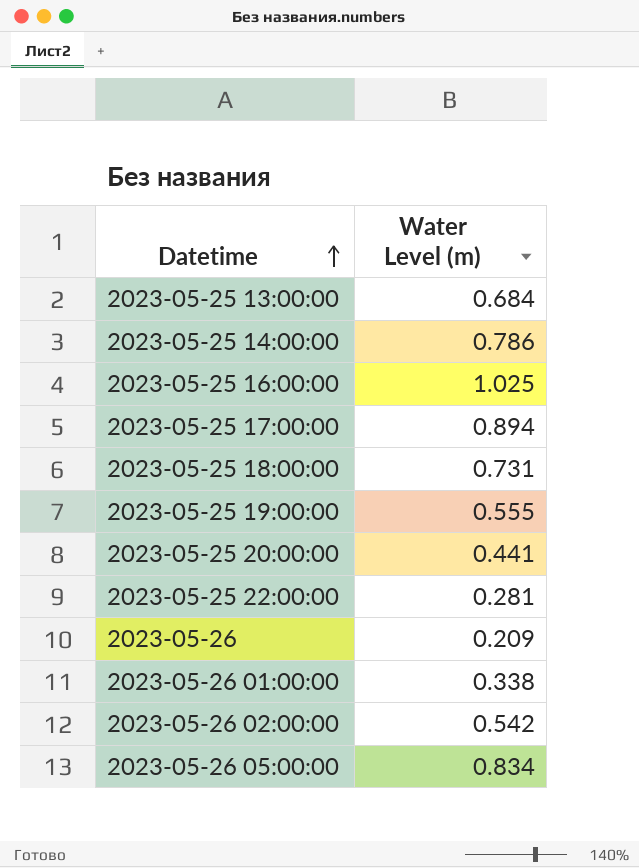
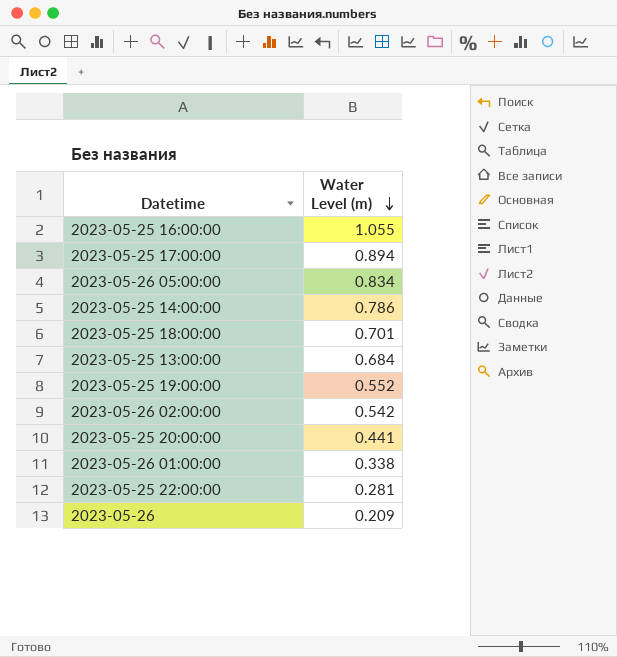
row order: Datetime ascending -> Water Level (m) descending
2023-05-25 16:00:00 | Water Level (m): 1.025 -> 1.055
2023-05-25 18:00:00 | Water Level (m): 0.731 -> 0.701
2023-05-25 19:00:00 | Water Level (m): 0.555 -> 0.552

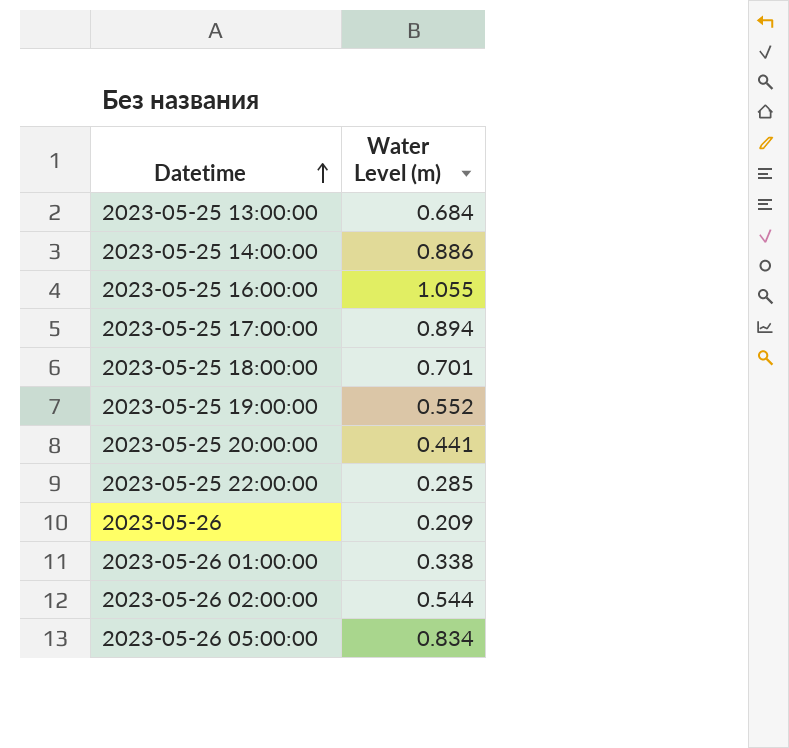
row order: Water Level (m) descending -> Datetime ascending
2023-05-25 14:00:00 | Water Level (m): 0.786 -> 0.886
2023-05-25 22:00:00 | Water Level (m): 0.281 -> 0.285
2023-05-26 02:00:00 | Water Level (m): 0.542 -> 0.544

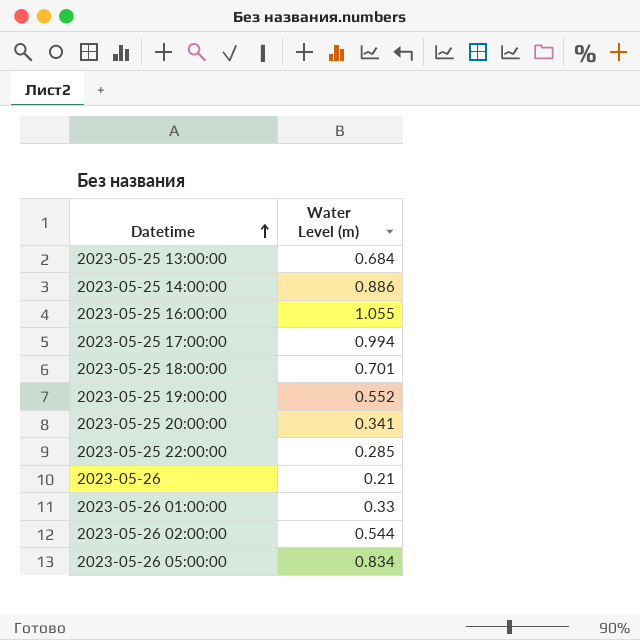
2023-05-25 17:00:00 | Water Level (m): 0.894 -> 0.994
2023-05-25 20:00:00 | Water Level (m): 0.441 -> 0.341
2023-05-26 | Water Level (m): 0.209 -> 0.21
2023-05-26 01:00:00 | Water Level (m): 0.338 -> 0.33

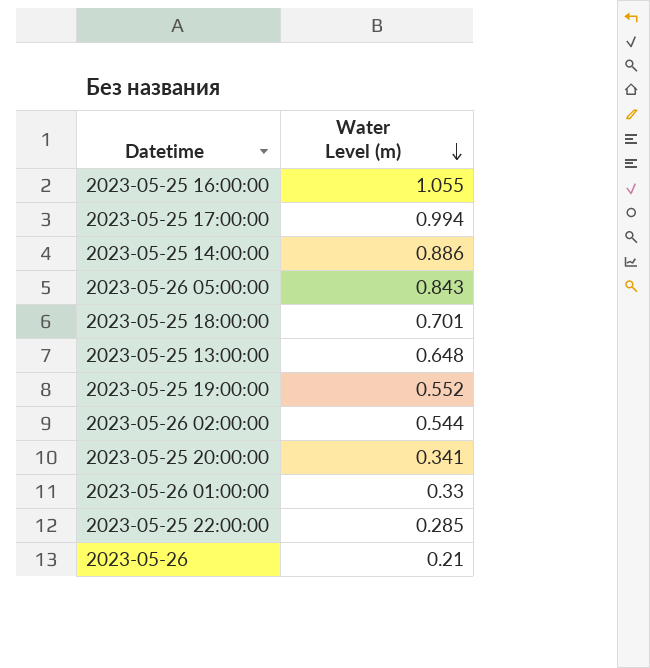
row order: Datetime ascending -> Water Level (m) descending
2023-05-26 05:00:00 | Water Level (m): 0.834 -> 0.843
2023-05-25 13:00:00 | Water Level (m): 0.684 -> 0.648

